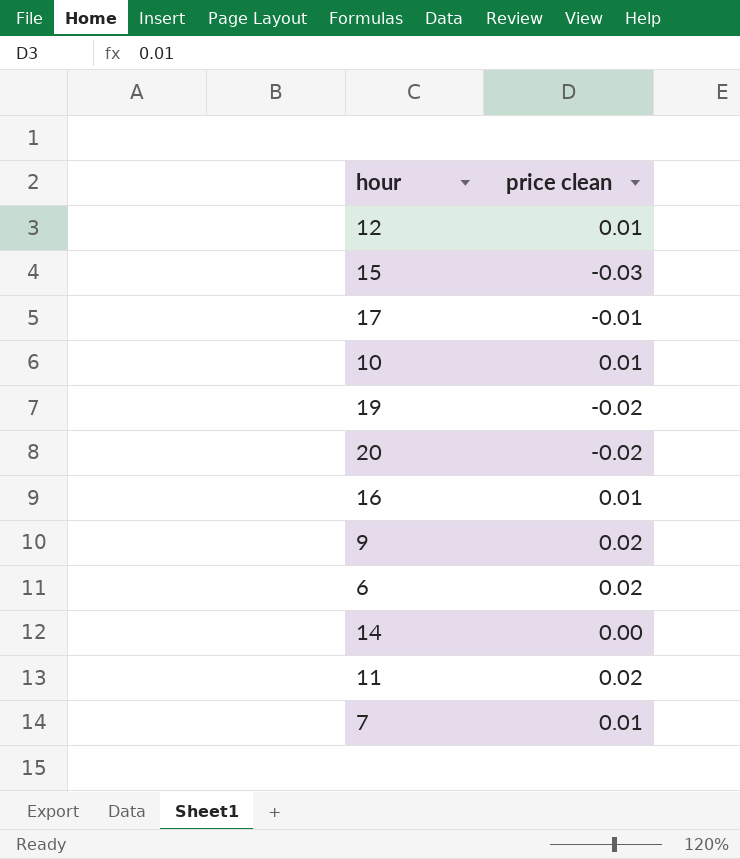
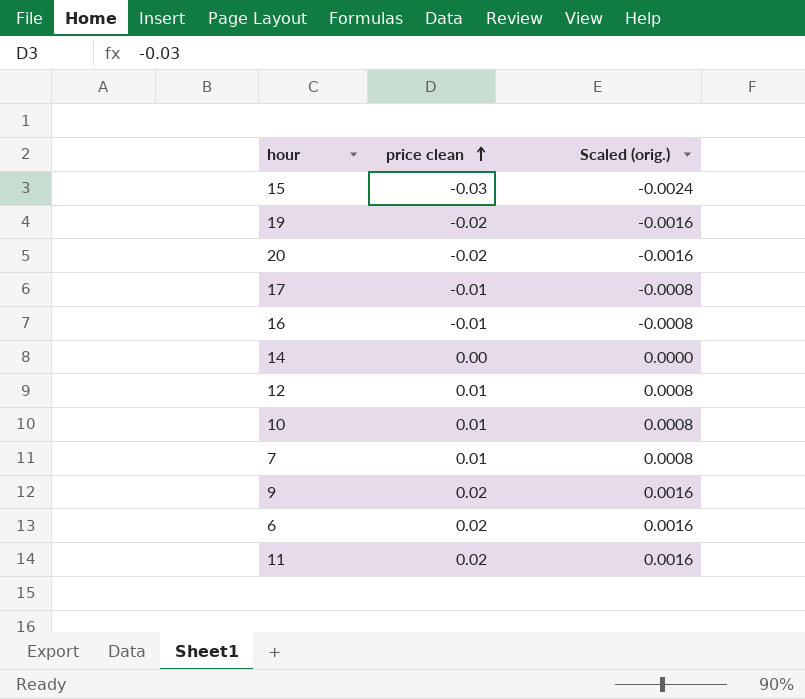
row order: none -> price clean ascending
column Scaled (orig.) | formula: none -> [price clean] * 0.08
16 | price clean: 0.01 -> -0.01

